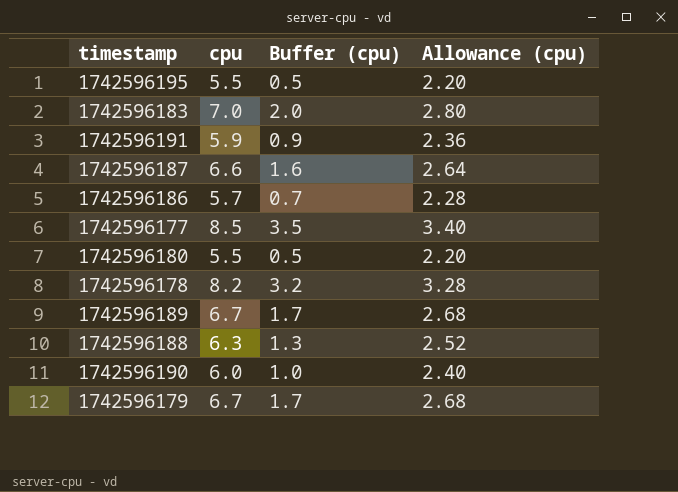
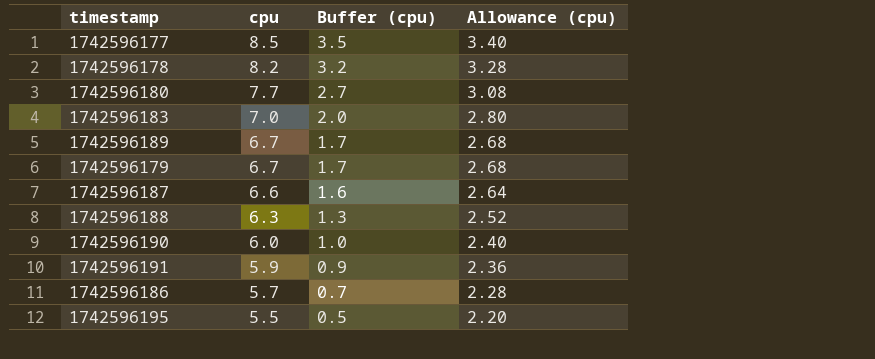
row order: none -> cpu descending
1742596180 | cpu: 5.5 -> 7.7
1742596180 | Buffer (cpu): 0.5 -> 2.7
1742596180 | Allowance (cpu): 2.20 -> 3.08

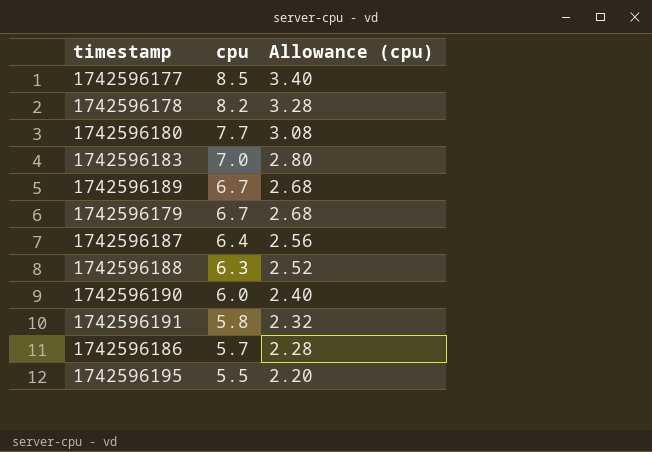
column Buffer (cpu) | formula: [cpu] - 5 -> none
1742596187 | cpu: 6.6 -> 6.4
1742596187 | Allowance (cpu): 2.64 -> 2.56
1742596191 | cpu: 5.9 -> 5.8
1742596191 | Allowance (cpu): 2.36 -> 2.32

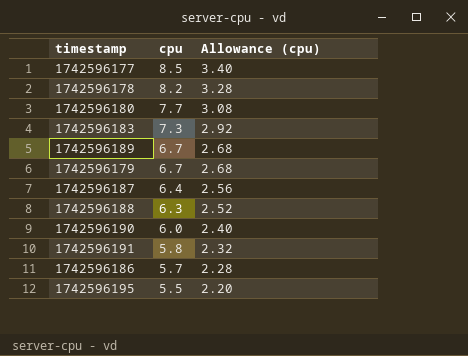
1742596183 | cpu: 7.0 -> 7.3
1742596183 | Allowance (cpu): 2.80 -> 2.92

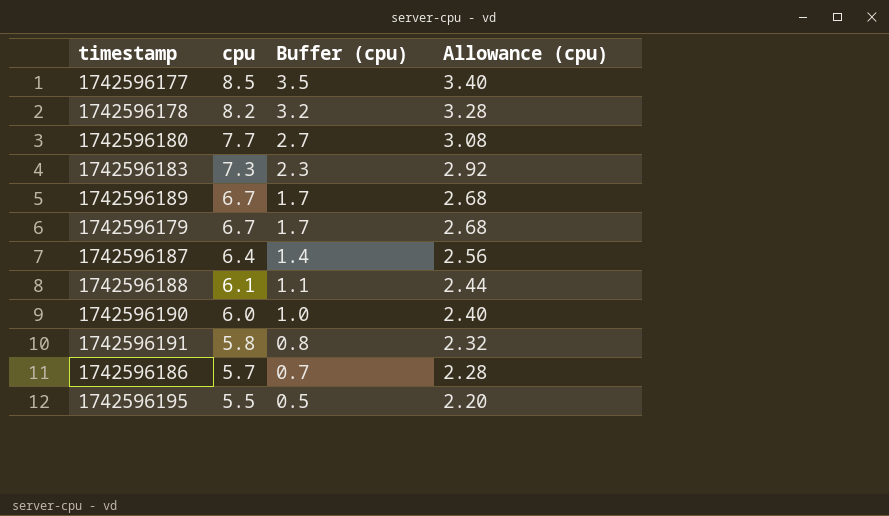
column Buffer (cpu) | formula: none -> [cpu] - 5
1742596188 | cpu: 6.3 -> 6.1
1742596188 | Allowance (cpu): 2.52 -> 2.44

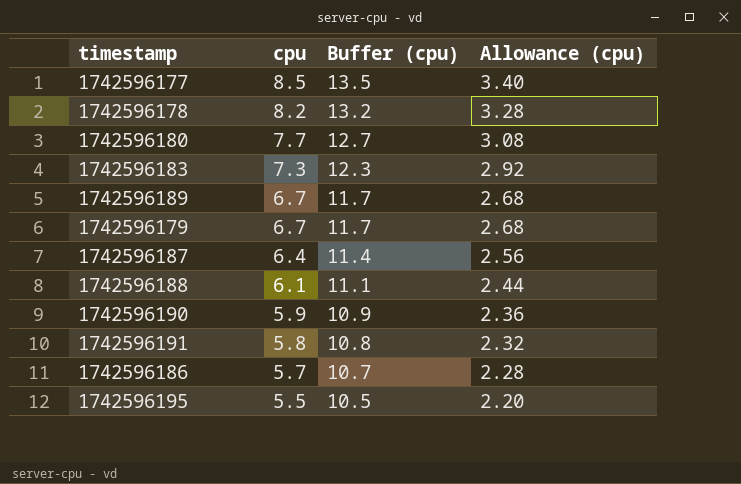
column Buffer (cpu) | formula: [cpu] - 5 -> [cpu] + 5
1742596190 | cpu: 6.0 -> 5.9
1742596190 | Allowance (cpu): 2.40 -> 2.36

